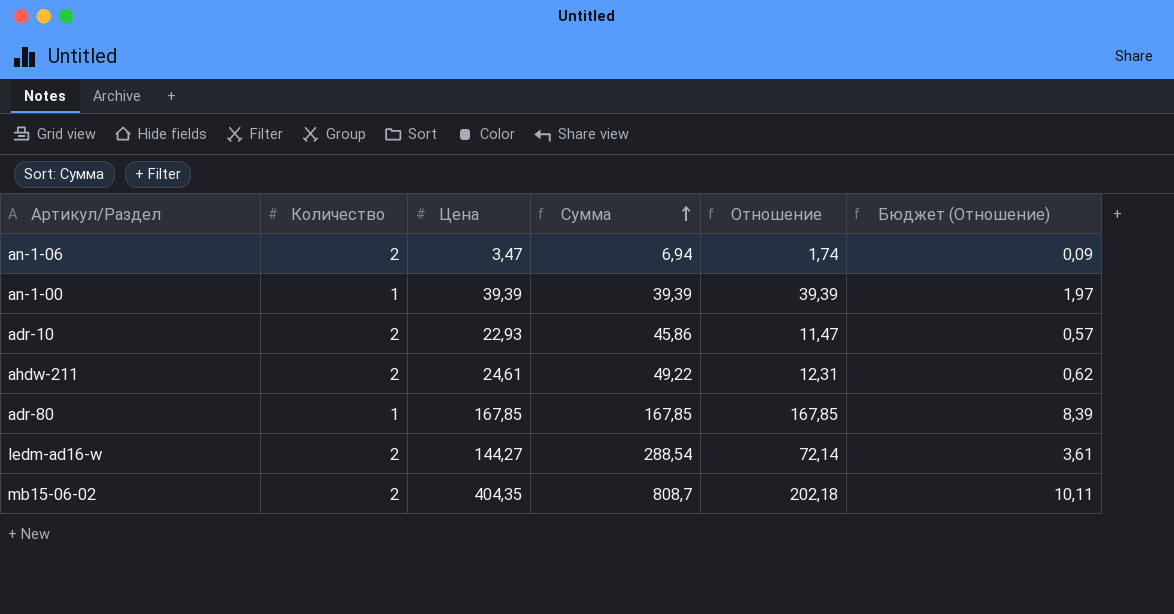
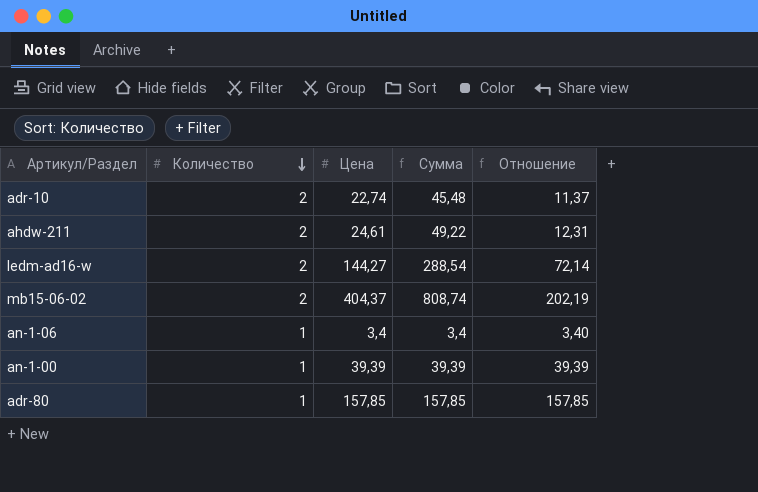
row order: Сумма ascending -> Количество descending
column Бюджет (Отношение) | formula: [Отношение] * 0,05 -> none
adr-10 | Цена: 22,93 -> 22,74
adr-10 | Сумма: 45,86 -> 45,48
adr-10 | Отношение: 11,47 -> 11,37
mb15-06-02 | Цена: 404,35 -> 404,37
mb15-06-02 | Сумма: 808,7 -> 808,74
mb15-06-02 | Отношение: 202,18 -> 202,19
an-1-06 | Количество: 2 -> 1
an-1-06 | Цена: 3,47 -> 3,4
an-1-06 | Сумма: 6,94 -> 3,4
an-1-06 | Отношение: 1,74 -> 3,40
adr-80 | Цена: 167,85 -> 157,85
adr-80 | Сумма: 167,85 -> 157,85
adr-80 | Отношение: 167,85 -> 157,85

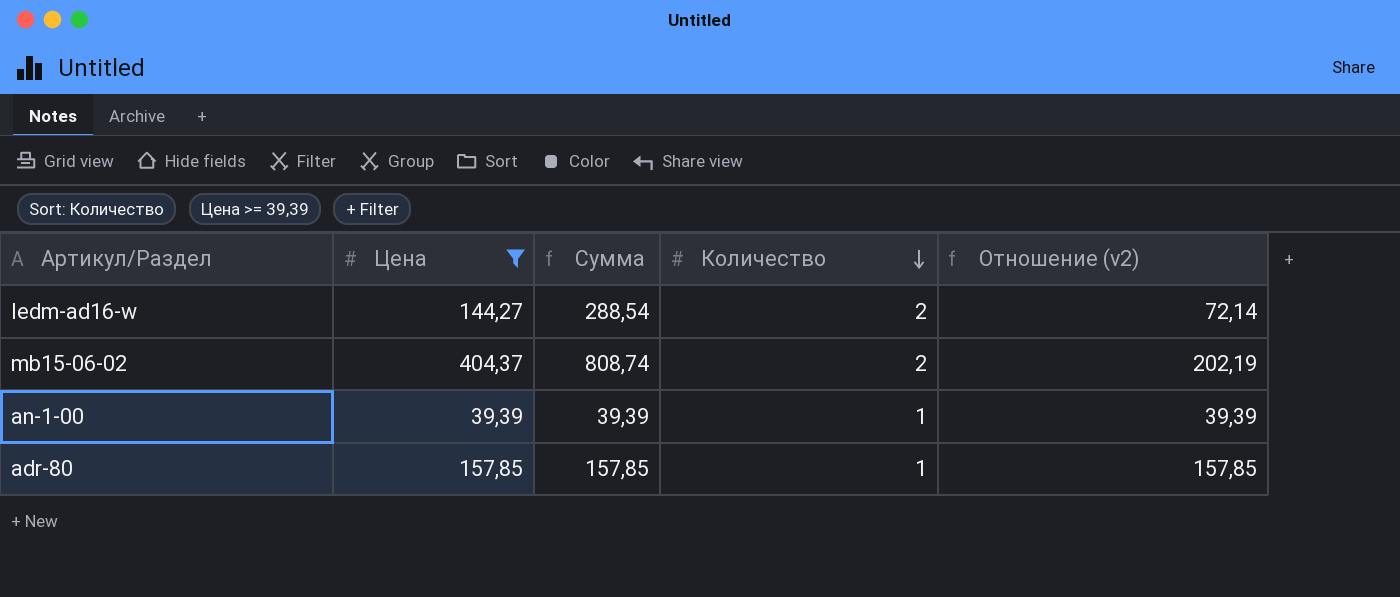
filter: none -> Цена >= 39,39
column Количество | position: 2 -> 4
column name: Отношение -> Отношение (v2)

